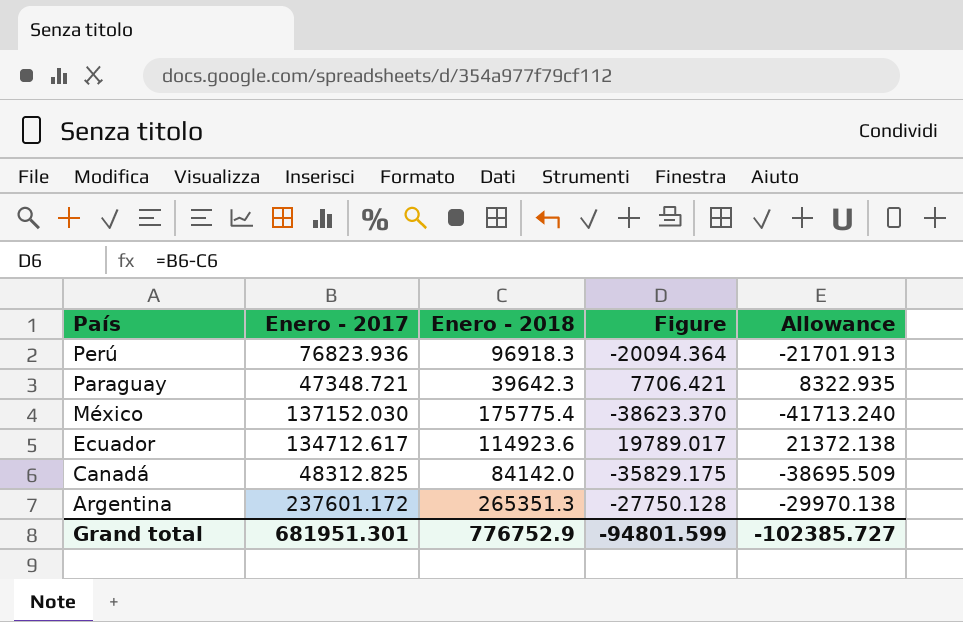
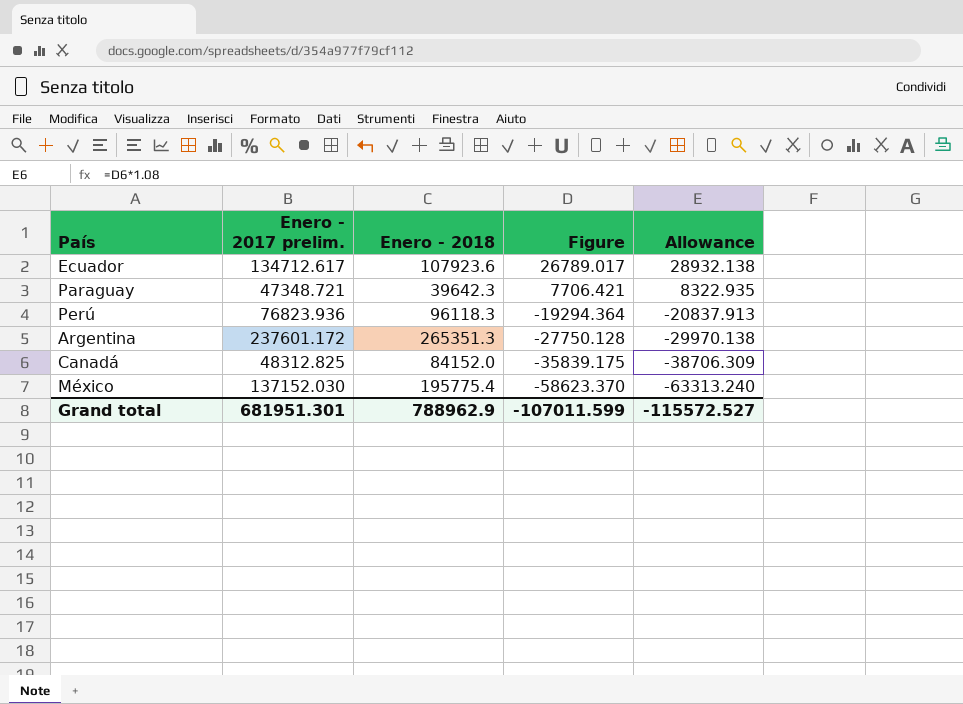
row order: País descending -> Figure descending
column name: Enero - 2017 -> Enero - 2017 prelim.
Ecuador | Enero - 2018: 114923.6 -> 107923.6
Ecuador | Figure: 19789.017 -> 26789.017
Ecuador | Allowance: 21372.138 -> 28932.138
Perú | Enero - 2018: 96918.3 -> 96118.3
Perú | Figure: -20094.364 -> -19294.364
Perú | Allowance: -21701.913 -> -20837.913
Canadá | Enero - 2018: 84142.0 -> 84152.0
Canadá | Figure: -35829.175 -> -35839.175
Canadá | Allowance: -38695.509 -> -38706.309
México | Enero - 2018: 175775.4 -> 195775.4
México | Figure: -38623.370 -> -58623.370
México | Allowance: -41713.240 -> -63313.240
Grand total | Enero - 2018: 776752.9 -> 788962.9
Grand total | Figure: -94801.599 -> -107011.599
Grand total | Allowance: -102385.727 -> -115572.527

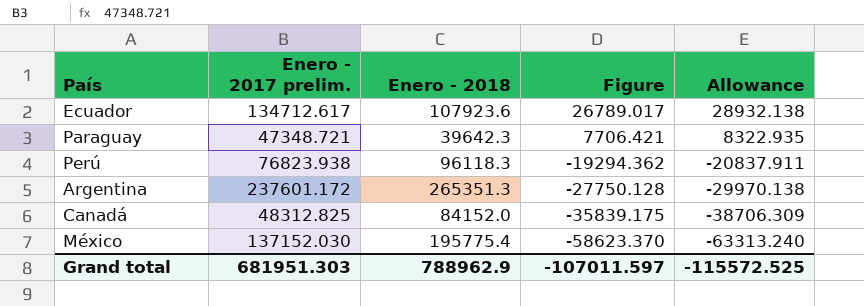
Perú | Enero - 2017 prelim.: 76823.936 -> 76823.938
Perú | Figure: -19294.364 -> -19294.362
Perú | Allowance: -20837.913 -> -20837.911
Grand total | Enero - 2017 prelim.: 681951.301 -> 681951.303
Grand total | Figure: -107011.599 -> -107011.597
Grand total | Allowance: -115572.527 -> -115572.525

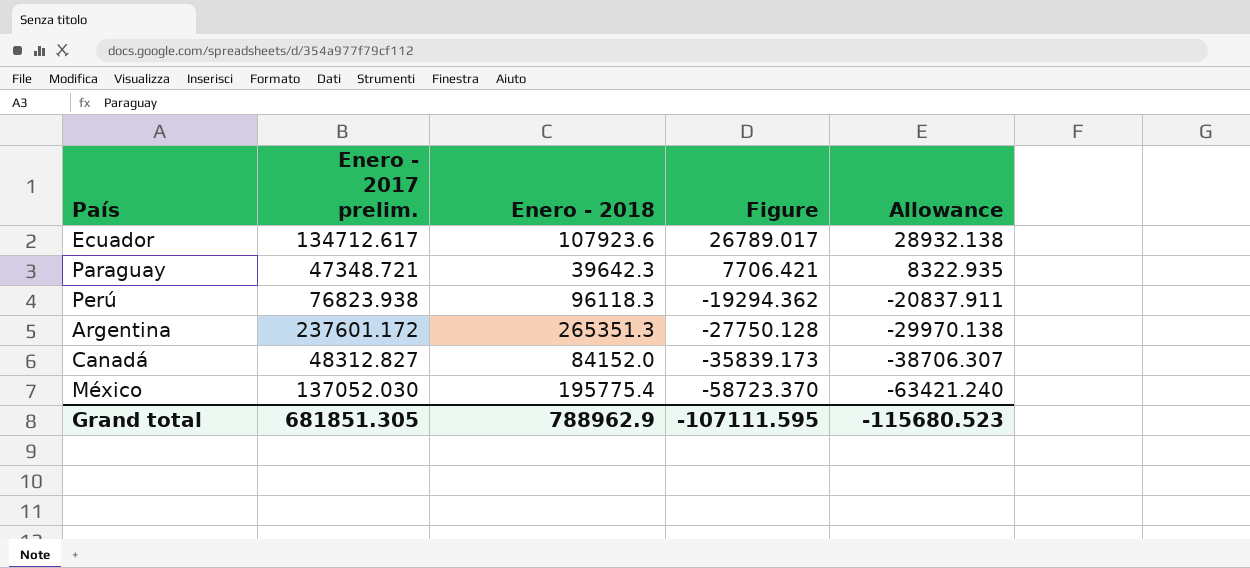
Canadá | Enero - 2017 prelim.: 48312.825 -> 48312.827
Canadá | Figure: -35839.175 -> -35839.173
Canadá | Allowance: -38706.309 -> -38706.307
México | Enero - 2017 prelim.: 137152.030 -> 137052.030
México | Figure: -58623.370 -> -58723.370
México | Allowance: -63313.240 -> -63421.240
Grand total | Enero - 2017 prelim.: 681951.303 -> 681851.305
Grand total | Figure: -107011.597 -> -107111.595
Grand total | Allowance: -115572.525 -> -115680.523

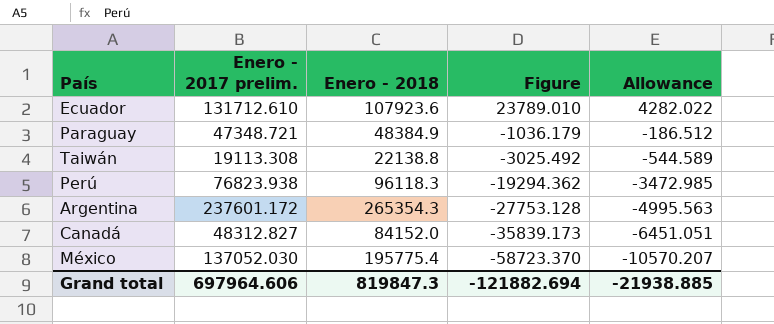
column Allowance | formula: [Figure] * 1.08 -> [Figure] * 0.18
Ecuador | Enero - 2017 prelim.: 134712.617 -> 131712.610
Ecuador | Figure: 26789.017 -> 23789.010
Paraguay | Enero - 2018: 39642.3 -> 48384.9
Paraguay | Figure: 7706.421 -> -1036.179
row Taiwán: none -> 19113.308 | 22138.8 | -3025.492 | -544.589
Argentina | Enero - 2018: 265351.3 -> 265354.3
Argentina | Figure: -27750.128 -> -27753.128
Grand total | Enero - 2017 prelim.: 681851.305 -> 697964.606
Grand total | Enero - 2018: 788962.9 -> 819847.3
Grand total | Figure: -107111.595 -> -121882.694
Grand total | Allowance: -115680.523 -> -21938.885

